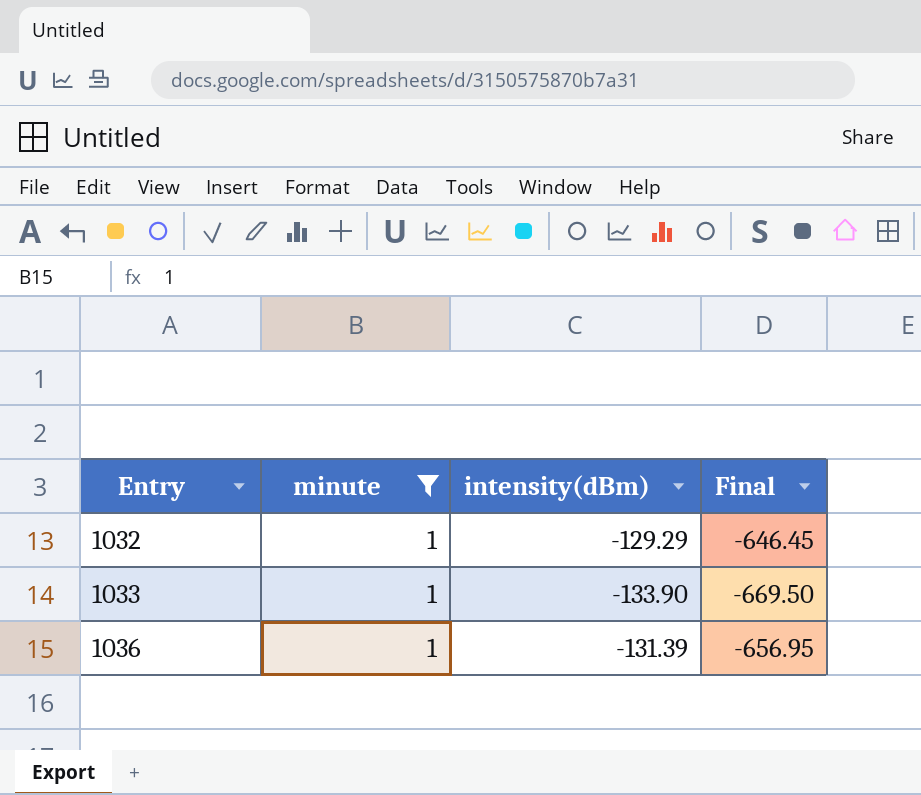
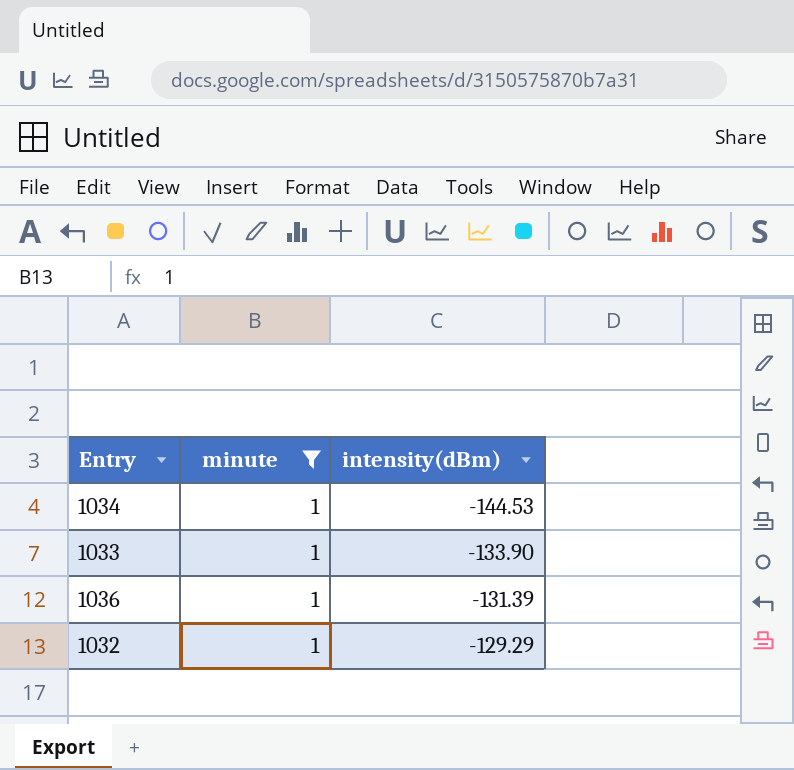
row order: Entry ascending -> intensity(dBm) ascending
column Final | formula: [intensity(dBm)] * 5 -> none
row 1034: none -> 1 | -144.53

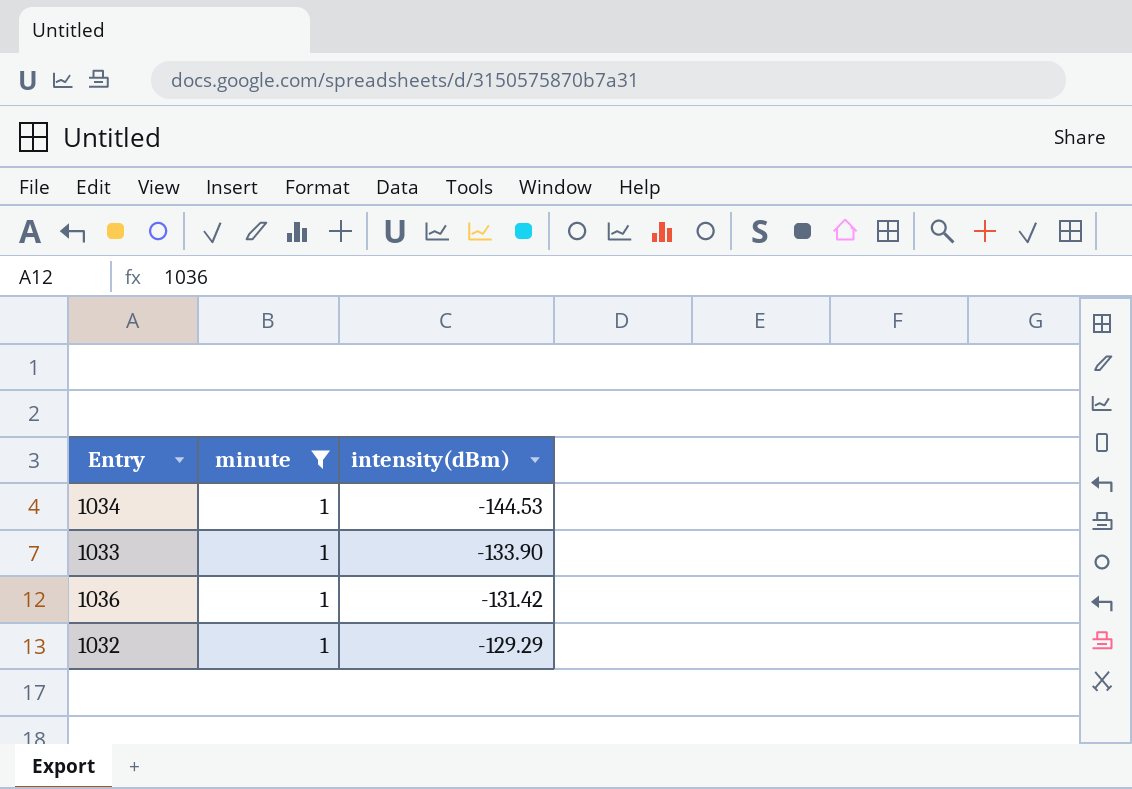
1036 | intensity(dBm): -131.39 -> -131.42

